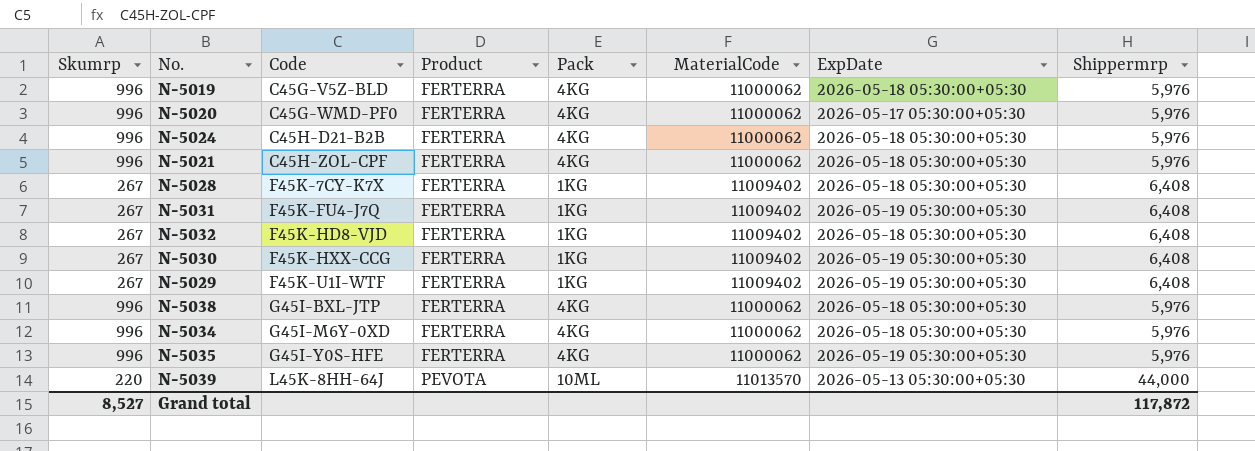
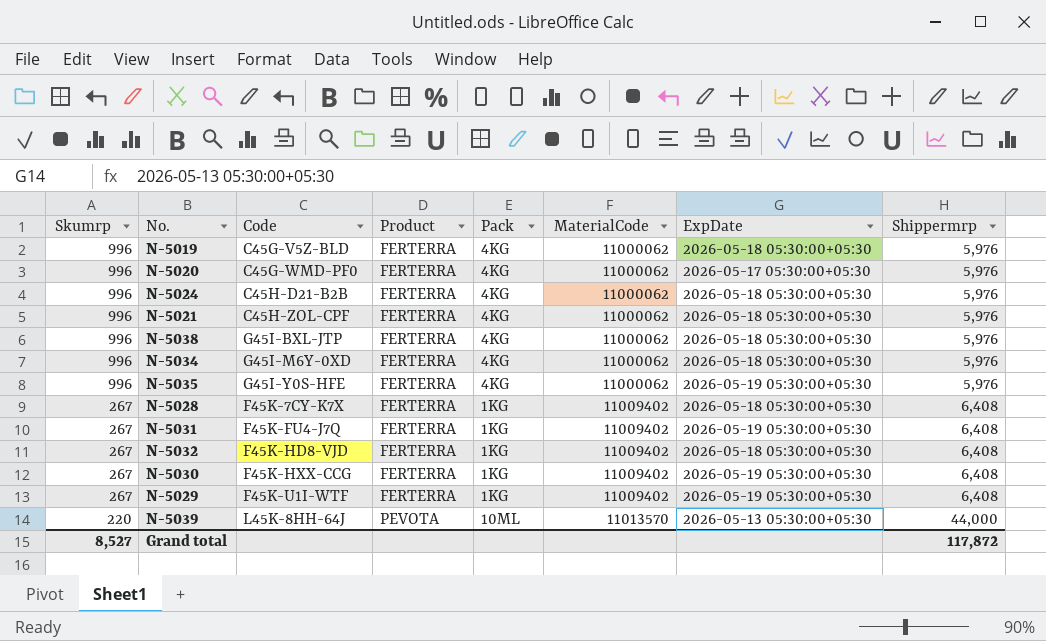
row order: Code ascending -> Skumrp descending

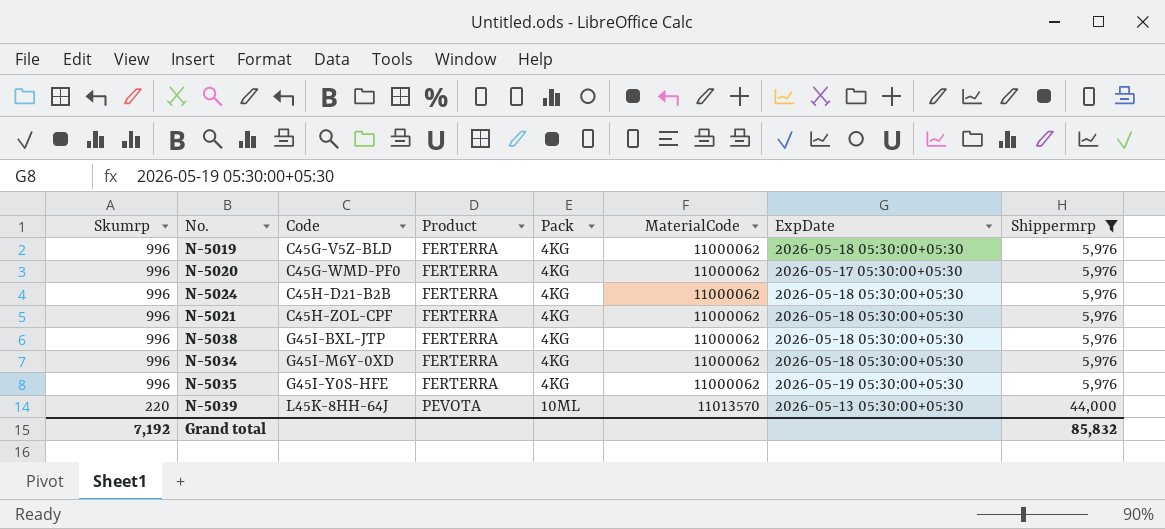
filter: none -> Shippermrp != 6,408
Grand total | Skumrp: 8,527 -> 7,192
Grand total | Shippermrp: 117,872 -> 85,832

